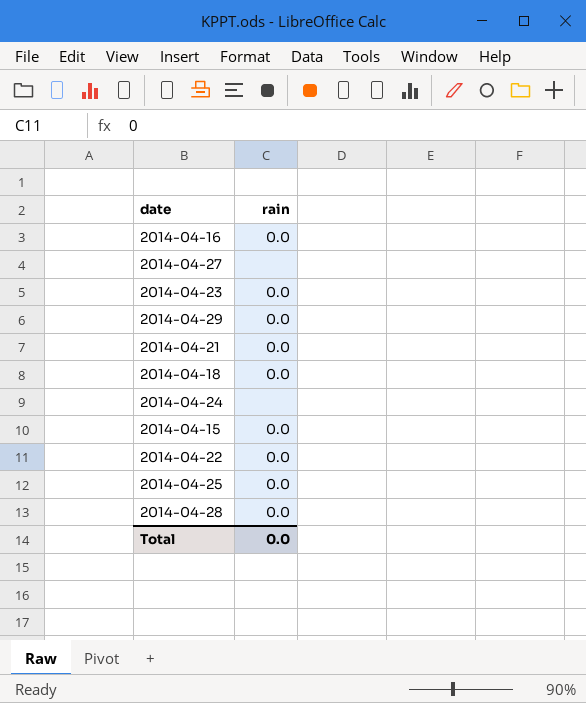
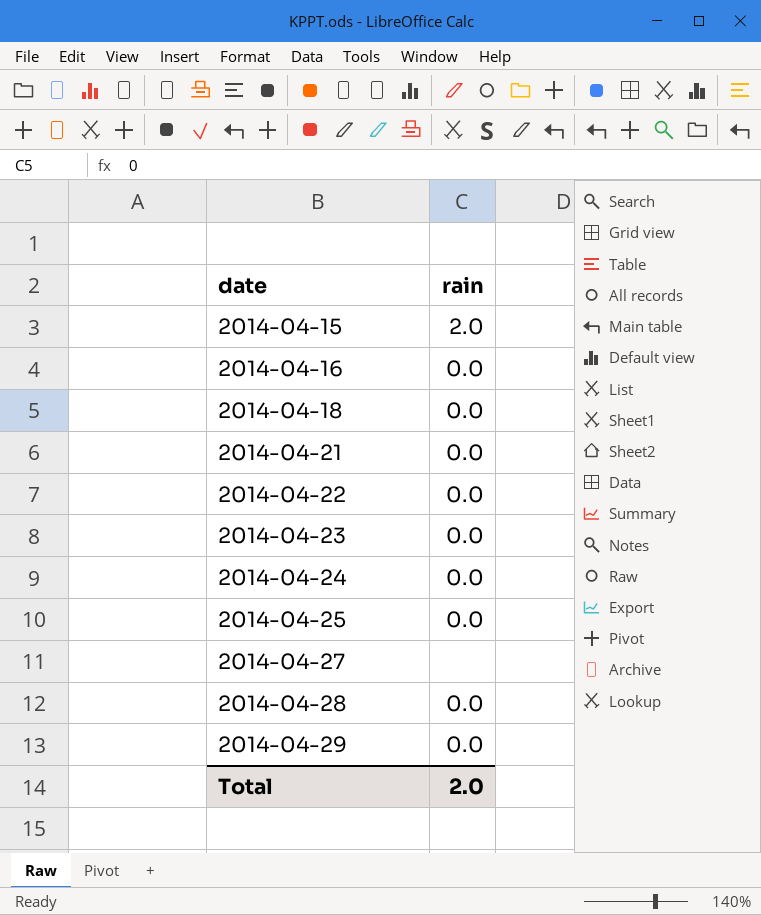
row order: none -> date ascending
2014-04-15 | rain: 0.0 -> 2.0
2014-04-24 | rain: none -> 0.0
Total | rain: 0.0 -> 2.0

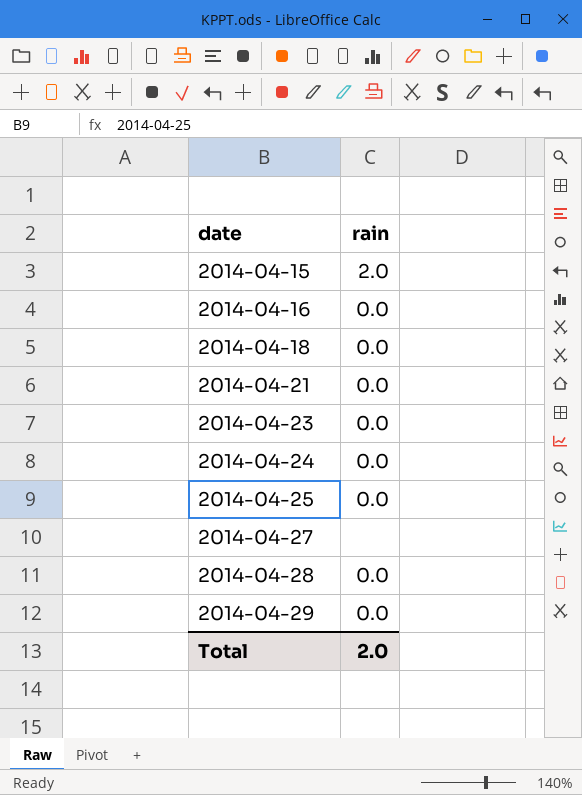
row 2014-04-22: 0.0 -> none

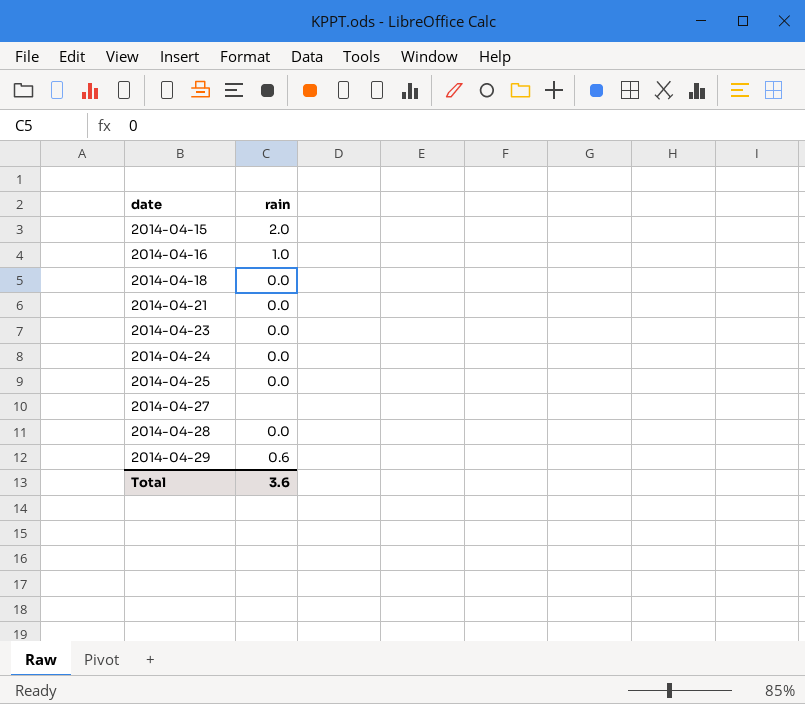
2014-04-16 | rain: 0.0 -> 1.0
2014-04-29 | rain: 0.0 -> 0.6
Total | rain: 2.0 -> 3.6

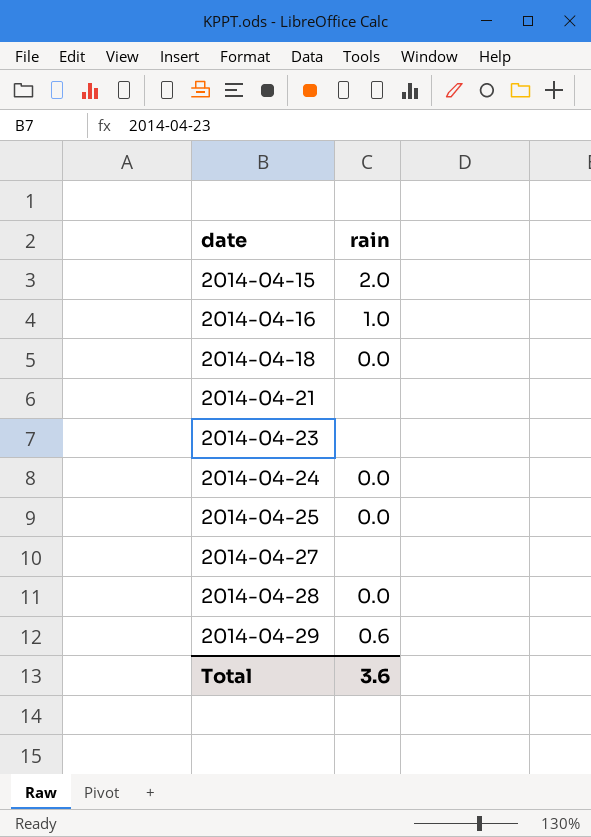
2014-04-21 | rain: 0.0 -> none
2014-04-23 | rain: 0.0 -> none

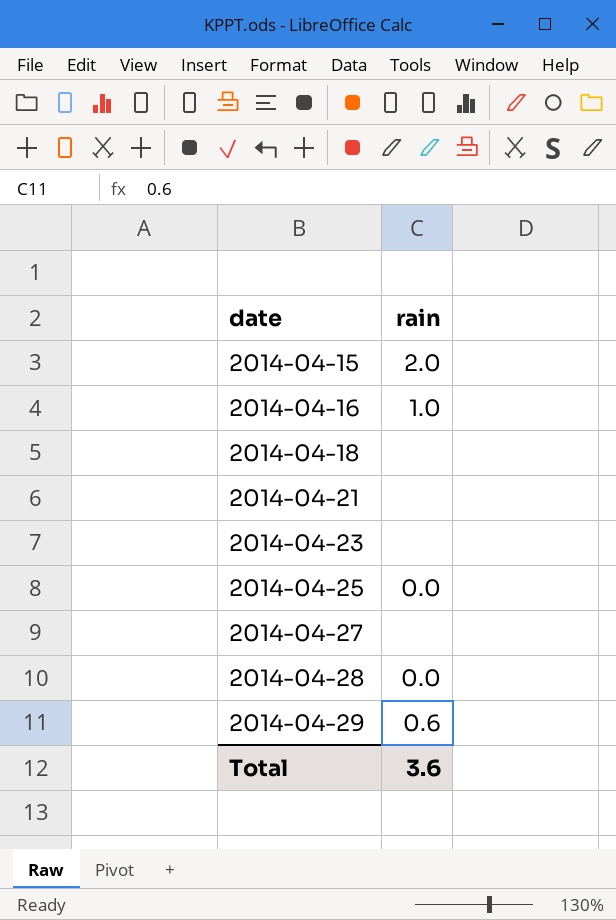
row 2014-04-24: 0.0 -> none
2014-04-18 | rain: 0.0 -> none

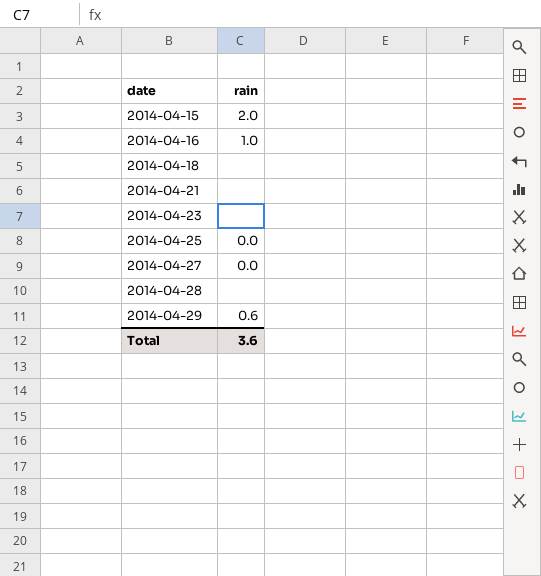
2014-04-27 | rain: none -> 0.0
2014-04-28 | rain: 0.0 -> none

